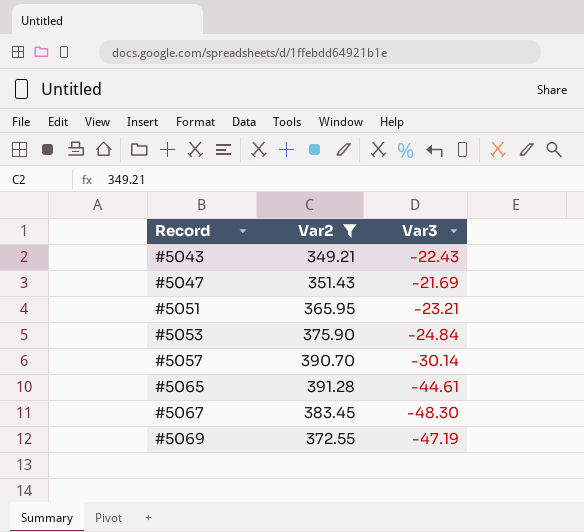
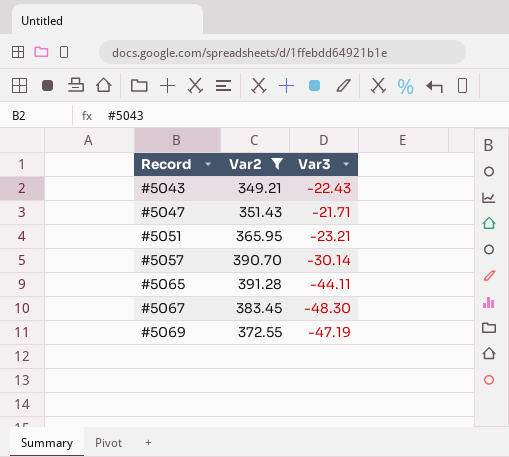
row #5053: 375.90 | -24.84 -> none
#5047 | Var3: -21.69 -> -21.71
#5065 | Var3: -44.61 -> -44.11

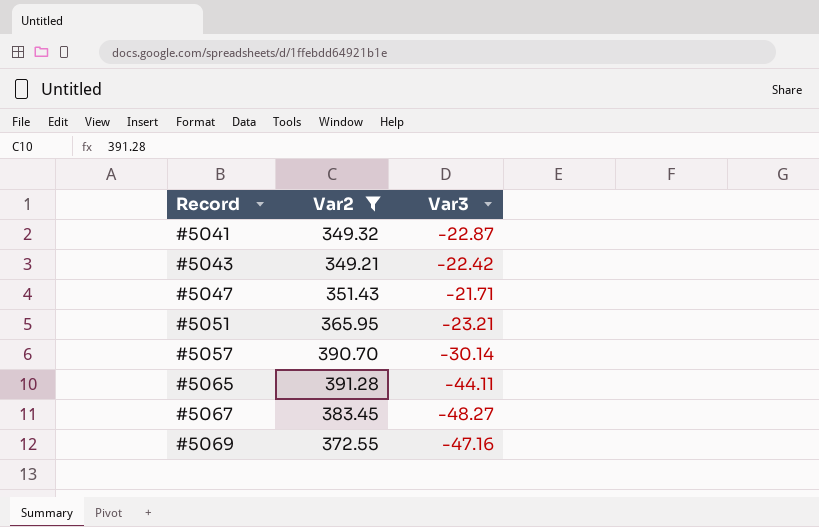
row #5041: none -> 349.32 | -22.87
#5043 | Var3: -22.43 -> -22.42
#5067 | Var3: -48.30 -> -48.27
#5069 | Var3: -47.19 -> -47.16

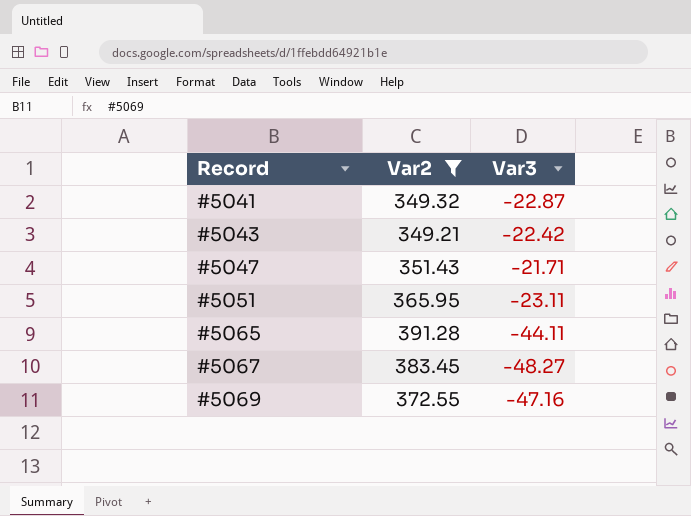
row #5057: 390.70 | -30.14 -> none
#5051 | Var3: -23.21 -> -23.11

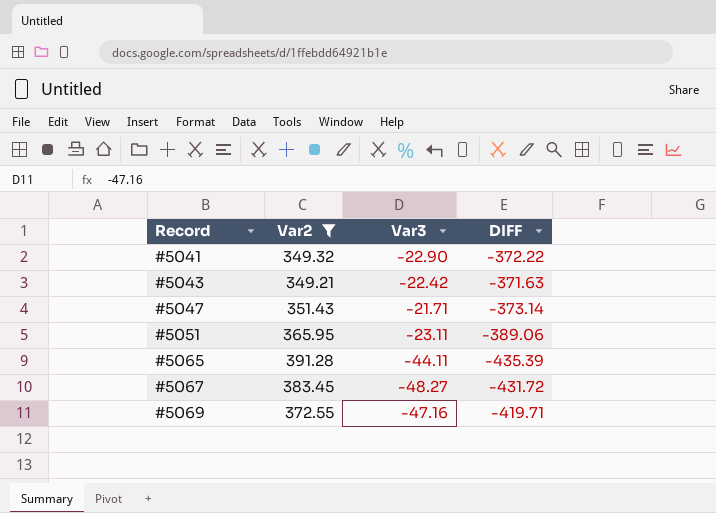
column DIFF | formula: none -> [Var3] - [Var2]
#5041 | Var3: -22.87 -> -22.90

